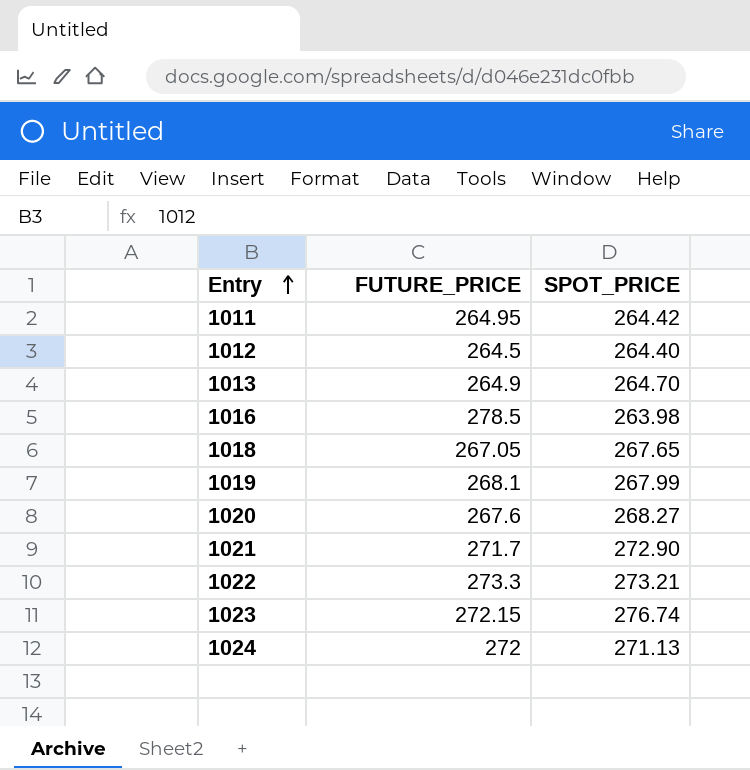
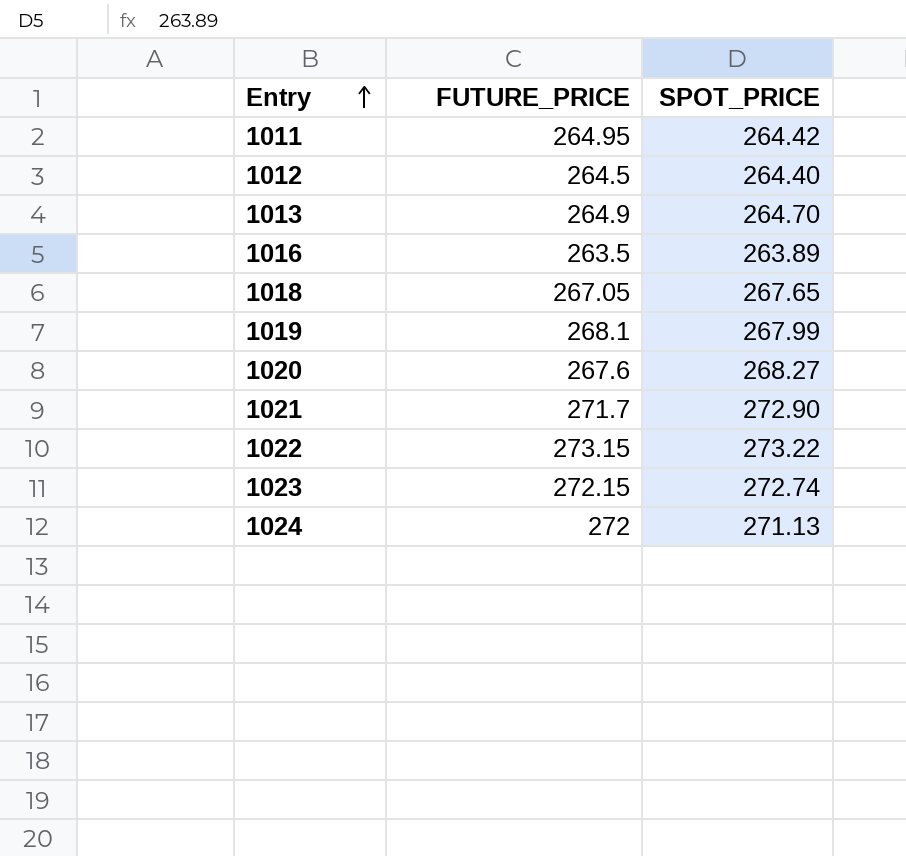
1016 | FUTURE_PRICE: 278.5 -> 263.5
1016 | SPOT_PRICE: 263.98 -> 263.89
1022 | FUTURE_PRICE: 273.3 -> 273.15
1022 | SPOT_PRICE: 273.21 -> 273.22
1023 | SPOT_PRICE: 276.74 -> 272.74

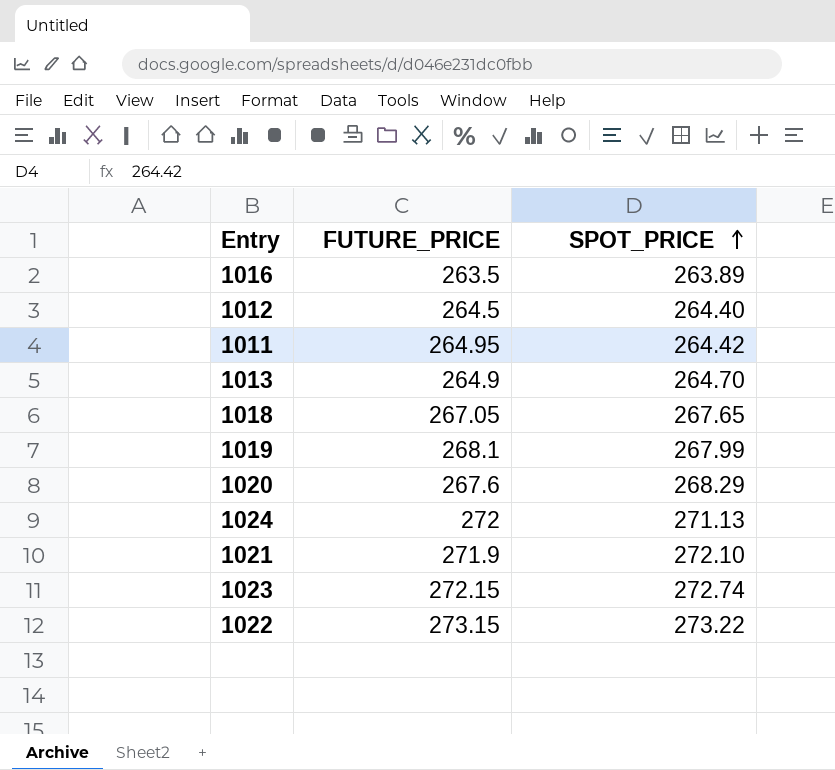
row order: Entry ascending -> SPOT_PRICE ascending
1020 | SPOT_PRICE: 268.27 -> 268.29
1021 | FUTURE_PRICE: 271.7 -> 271.9
1021 | SPOT_PRICE: 272.90 -> 272.10

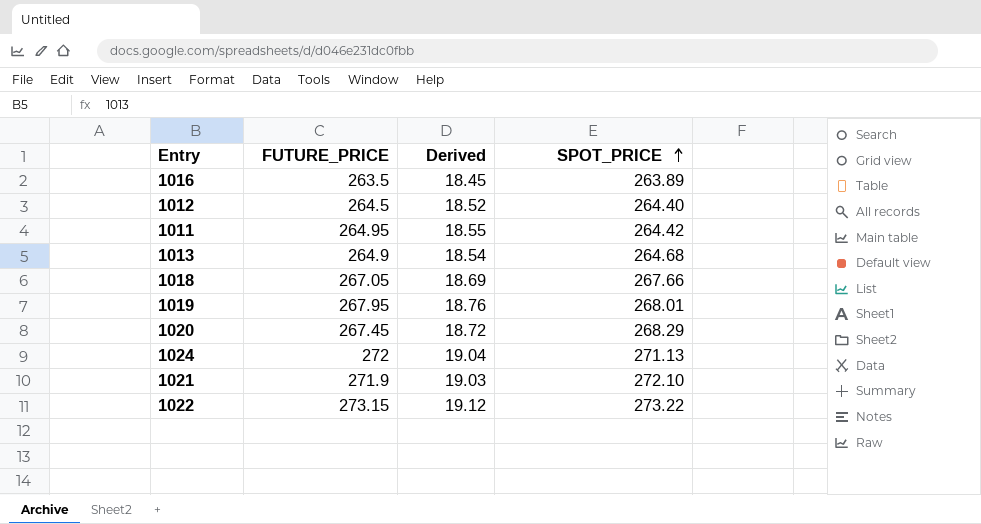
column Derived | formula: none -> [FUTURE_PRICE] * 0.07
row 1023: 272.15 | 272.74 -> none
1013 | SPOT_PRICE: 264.70 -> 264.68
1018 | SPOT_PRICE: 267.65 -> 267.66
1019 | FUTURE_PRICE: 268.1 -> 267.95
1019 | SPOT_PRICE: 267.99 -> 268.01
1020 | FUTURE_PRICE: 267.6 -> 267.45

